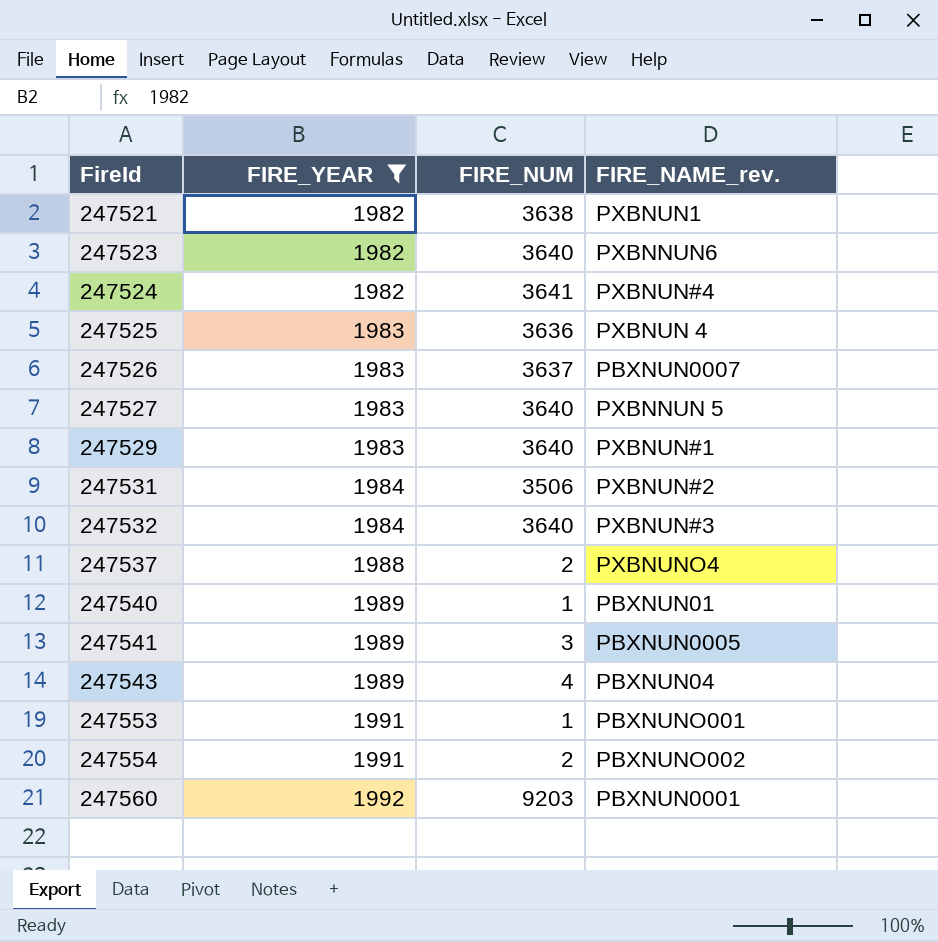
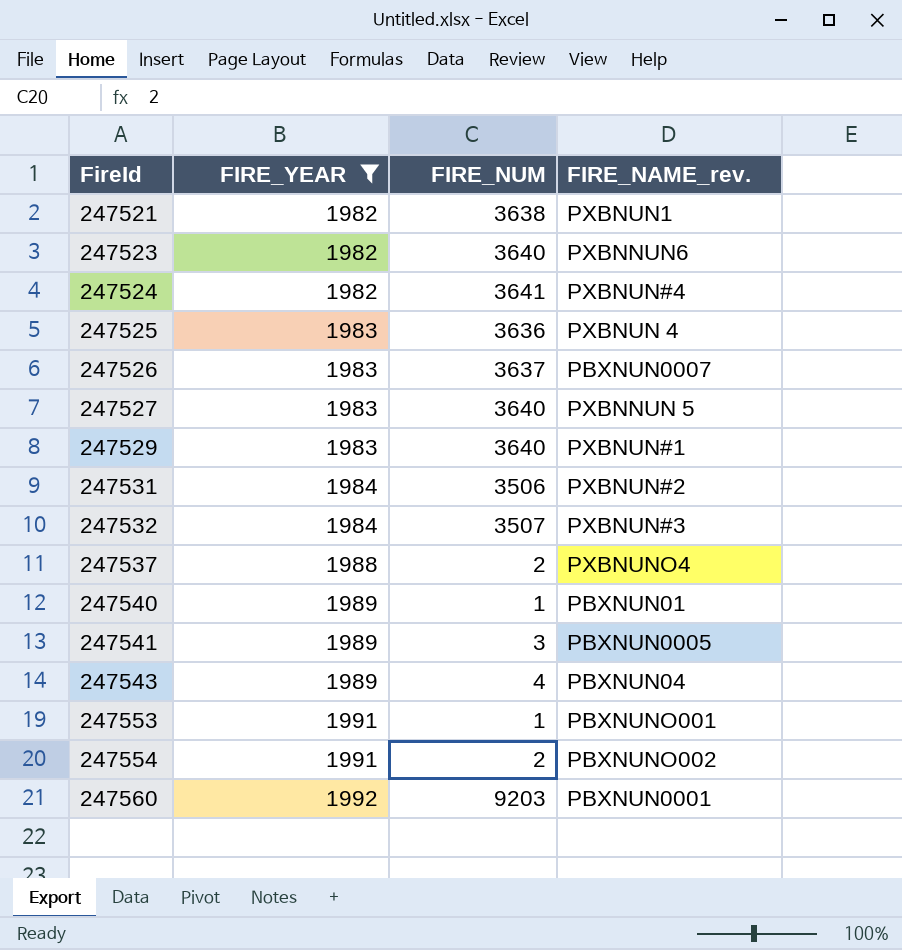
247532 | FIRE_NUM: 3640 -> 3507

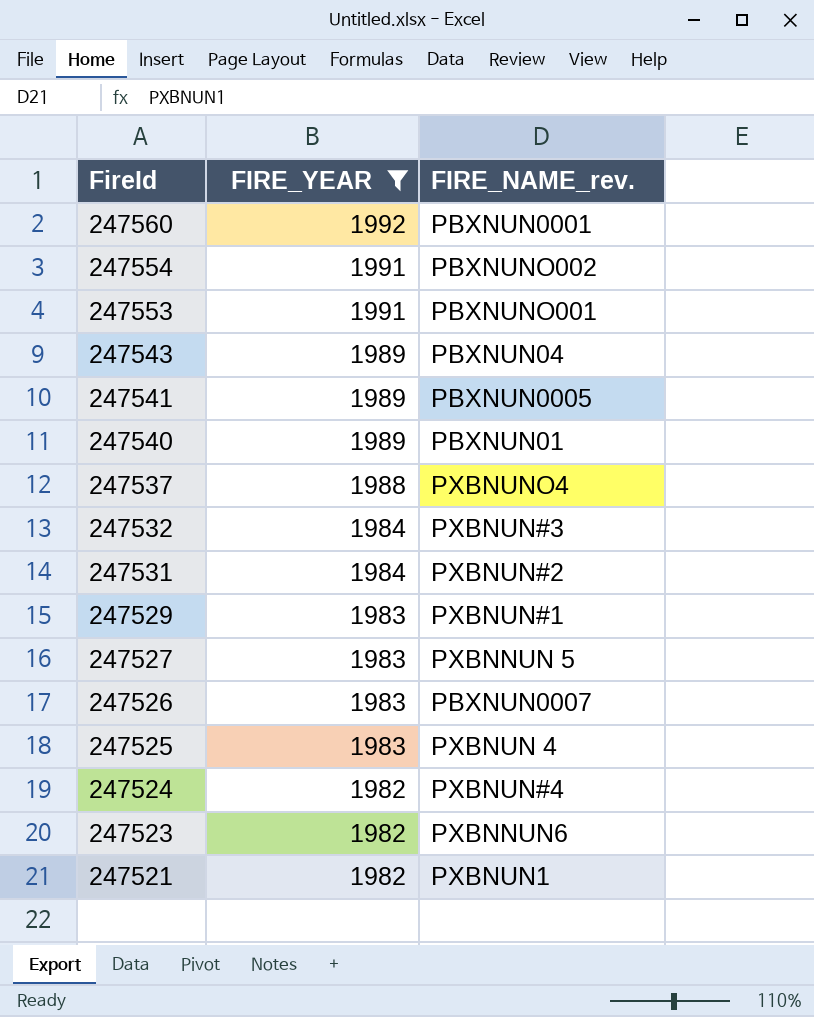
row order: FireId ascending -> FireId descending
column FIRE_NUM | position: 3 -> none

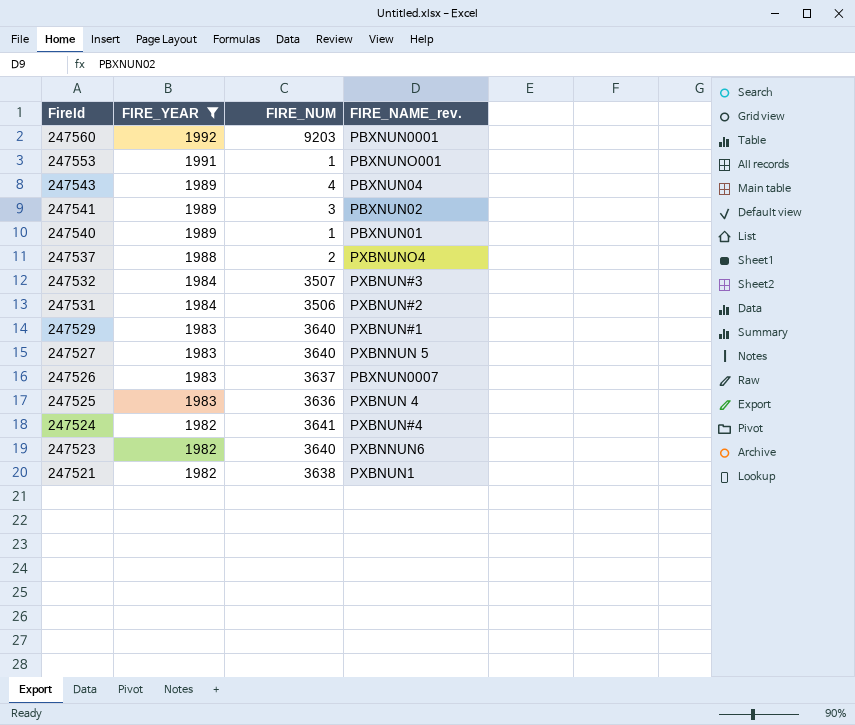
column FIRE_NUM | position: none -> 3
row 247554: 1991 | PBXNUNO002 -> none
247541 | FIRE_NAME_rev.: PBXNUN0005 -> PBXNUN02

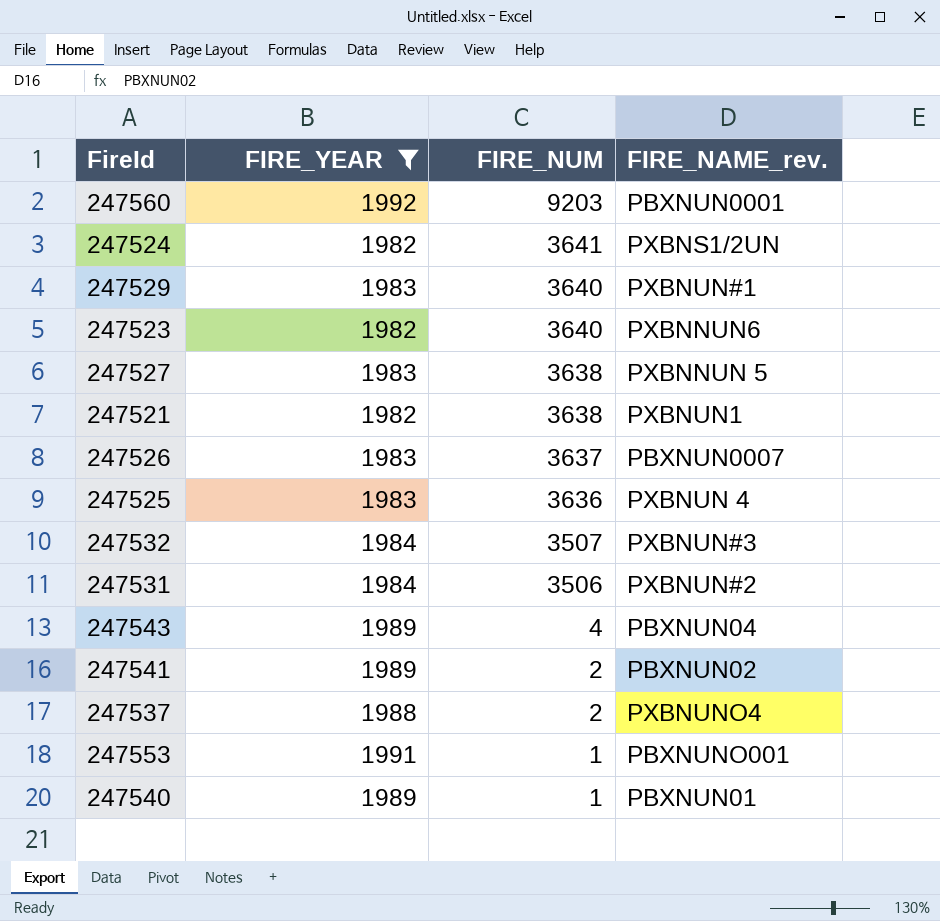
row order: FireId descending -> FIRE_NUM descending
247524 | FIRE_NAME_rev.: PXBNUN#4 -> PXBNS1/2UN
247527 | FIRE_NUM: 3640 -> 3638
247541 | FIRE_NUM: 3 -> 2

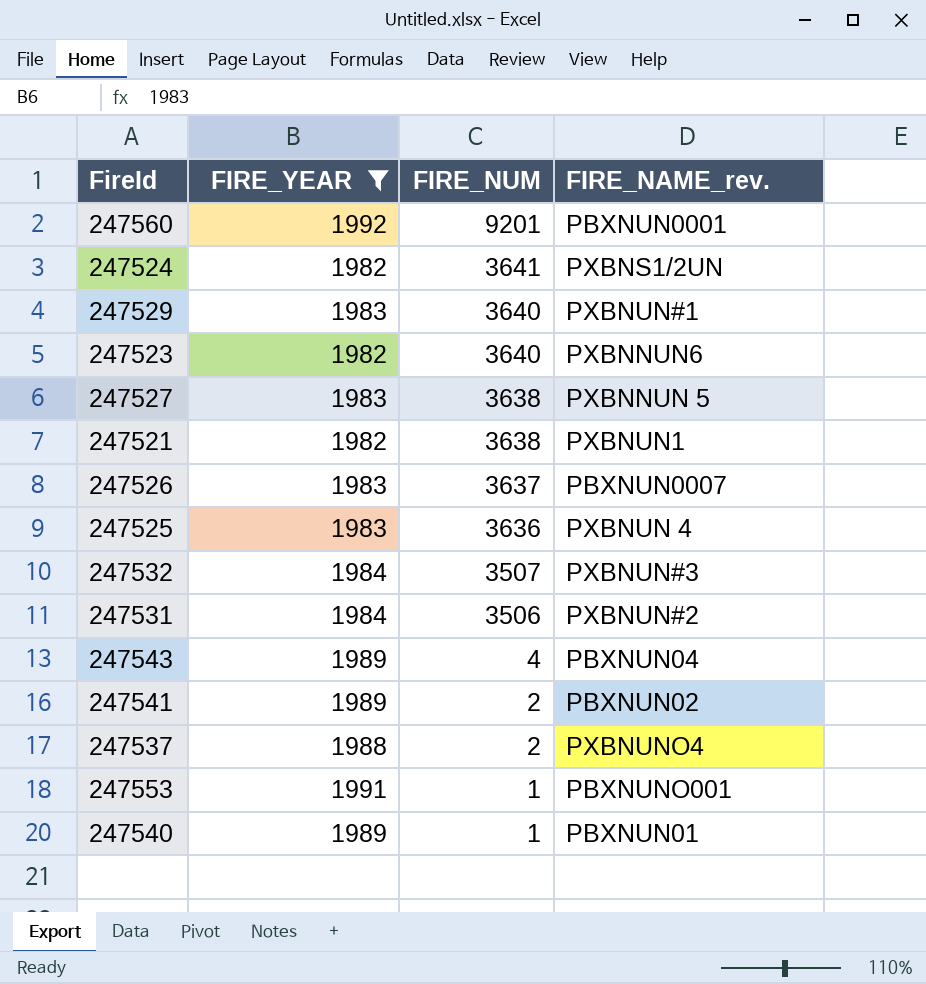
247560 | FIRE_NUM: 9203 -> 9201

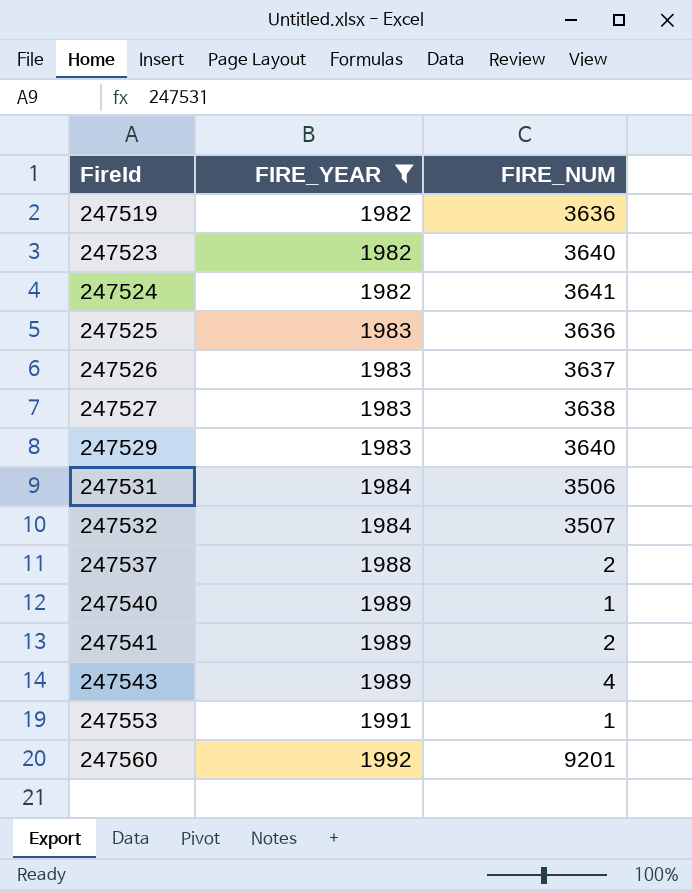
row order: FIRE_NUM descending -> FireId ascending
column FIRE_NAME_rev. | position: 4 -> none
row 247521: 1982 | 3638 | PXBNUN1 -> none
row 247519: none -> 1982 | 3636

